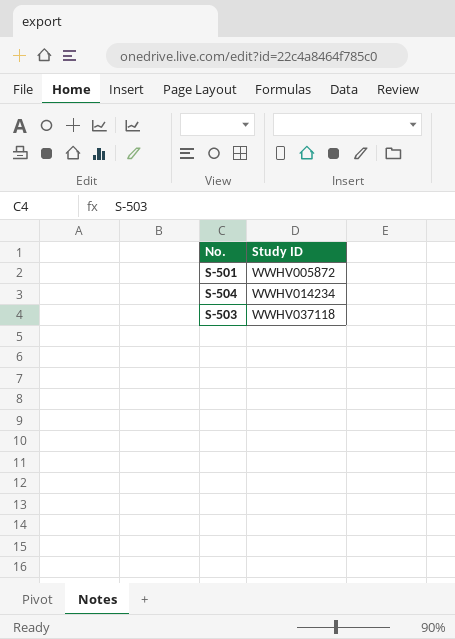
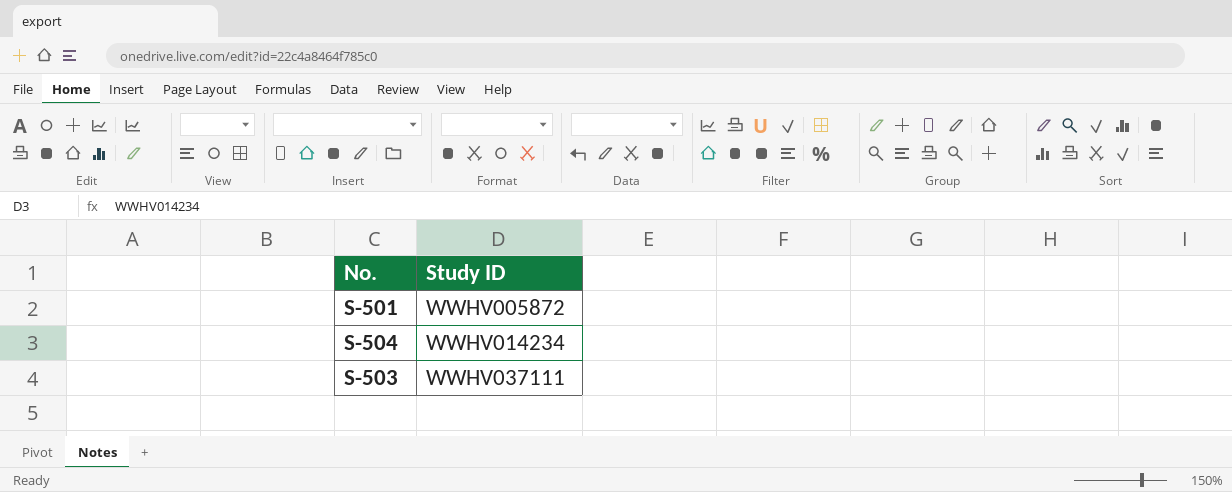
S-503 | Study ID: WWHV037118 -> WWHV037111

